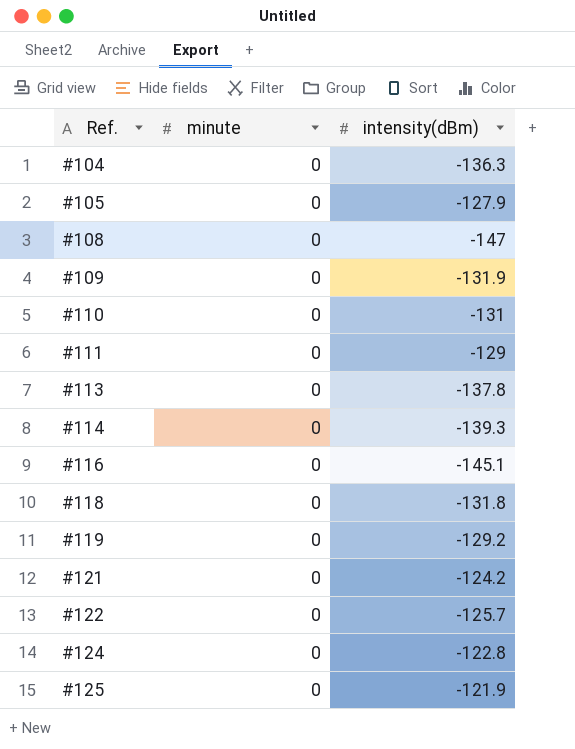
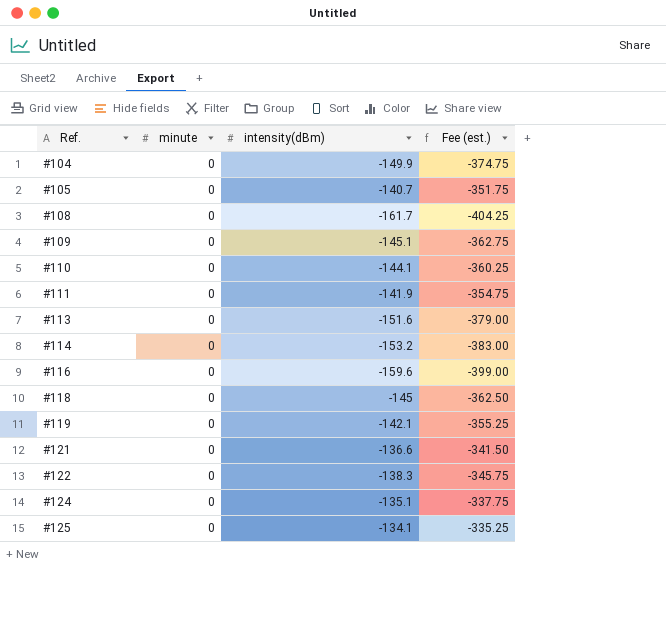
column Fee (est.) | formula: none -> [intensity(dBm)] * 2.5
#104 | intensity(dBm): -136.3 -> -149.9
#105 | intensity(dBm): -127.9 -> -140.7
#108 | intensity(dBm): -147 -> -161.7
#109 | intensity(dBm): -131.9 -> -145.1
#110 | intensity(dBm): -131 -> -144.1
#111 | intensity(dBm): -129 -> -141.9
#113 | intensity(dBm): -137.8 -> -151.6
#114 | intensity(dBm): -139.3 -> -153.2
#116 | intensity(dBm): -145.1 -> -159.6
#118 | intensity(dBm): -131.8 -> -145
#119 | intensity(dBm): -129.2 -> -142.1
#121 | intensity(dBm): -124.2 -> -136.6
#122 | intensity(dBm): -125.7 -> -138.3
#124 | intensity(dBm): -122.8 -> -135.1
#125 | intensity(dBm): -121.9 -> -134.1

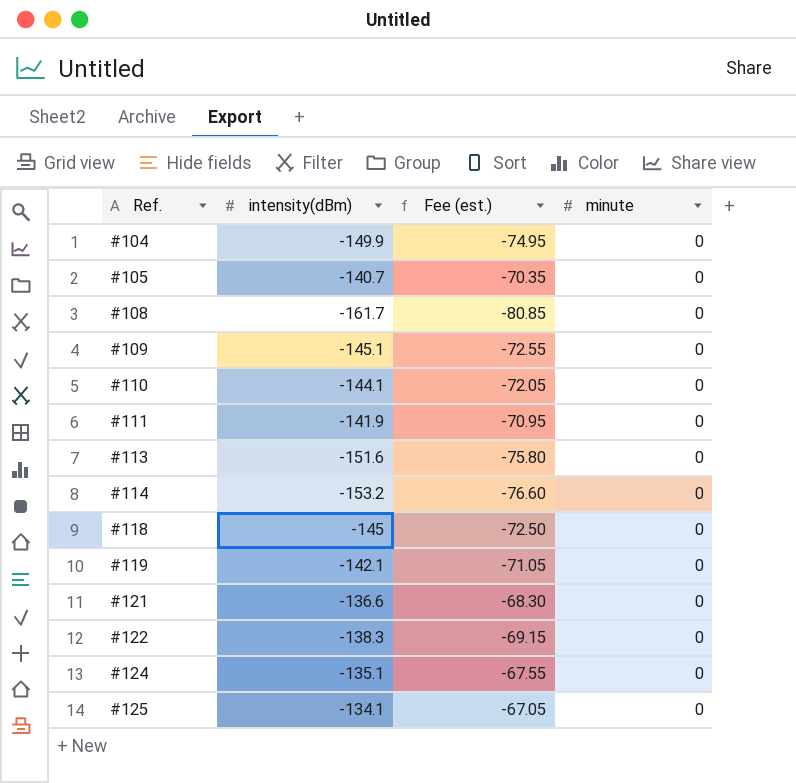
column Fee (est.) | formula: [intensity(dBm)] * 2.5 -> [intensity(dBm)] * 0.5
column minute | position: 2 -> 4
row #116: 0 | -159.6 | -399.00 -> none

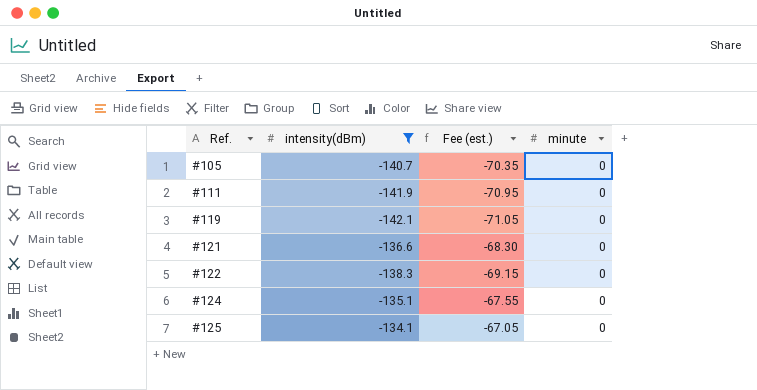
filter: none -> intensity(dBm) >= -142.1

